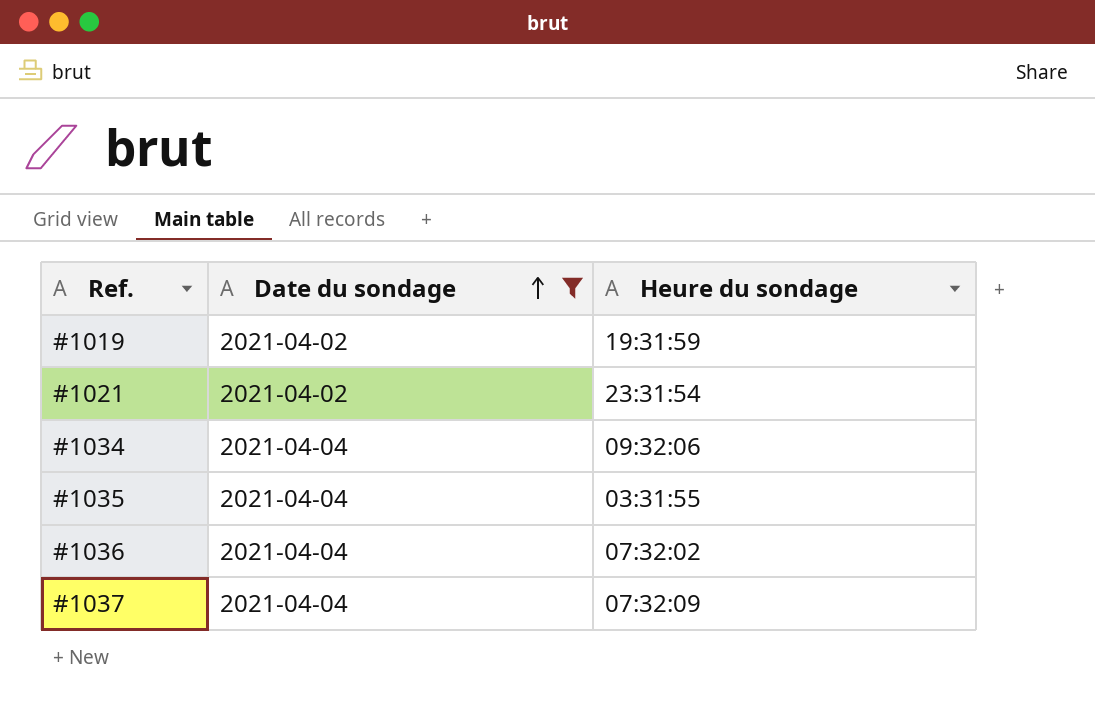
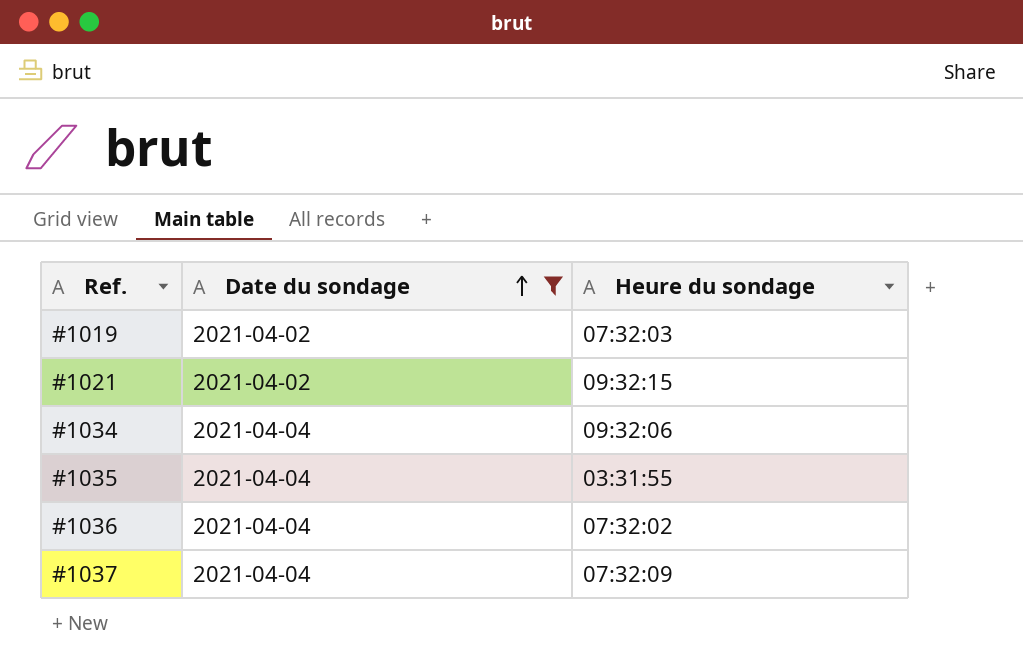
#1019 | Heure du sondage: 19:31:59 -> 07:32:03
#1021 | Heure du sondage: 23:31:54 -> 09:32:15

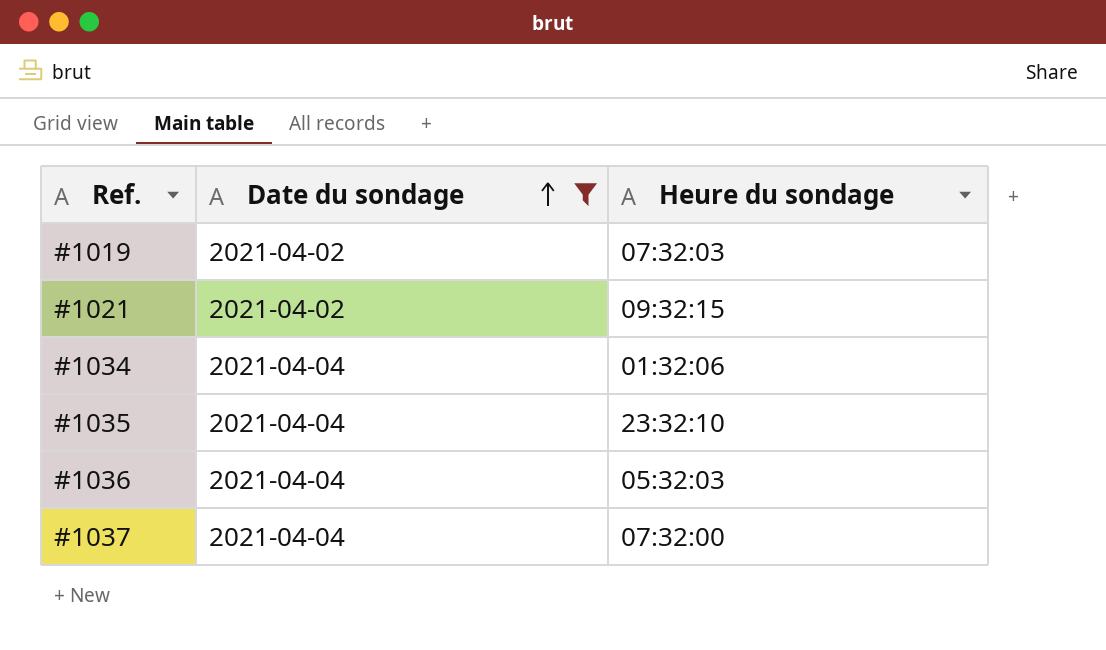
#1034 | Heure du sondage: 09:32:06 -> 01:32:06
#1035 | Heure du sondage: 03:31:55 -> 23:32:10
#1036 | Heure du sondage: 07:32:02 -> 05:32:03
#1037 | Heure du sondage: 07:32:09 -> 07:32:00

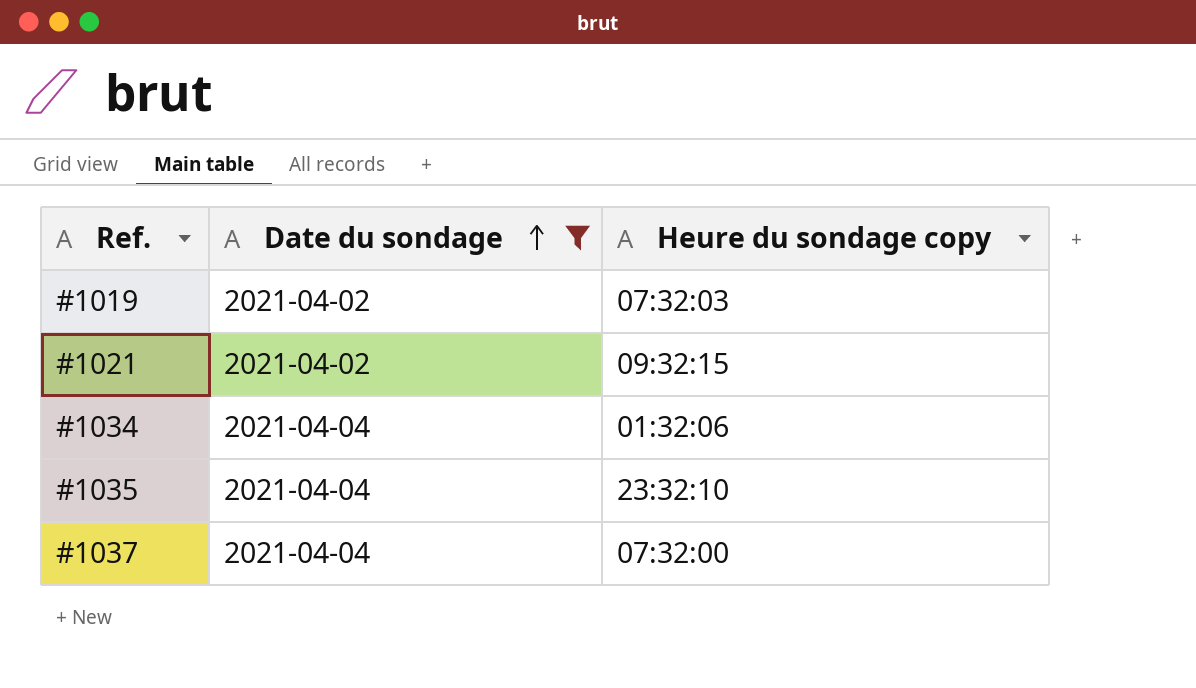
column name: Heure du sondage -> Heure du sondage copy
row #1036: 2021-04-04 | 05:32:03 -> none

